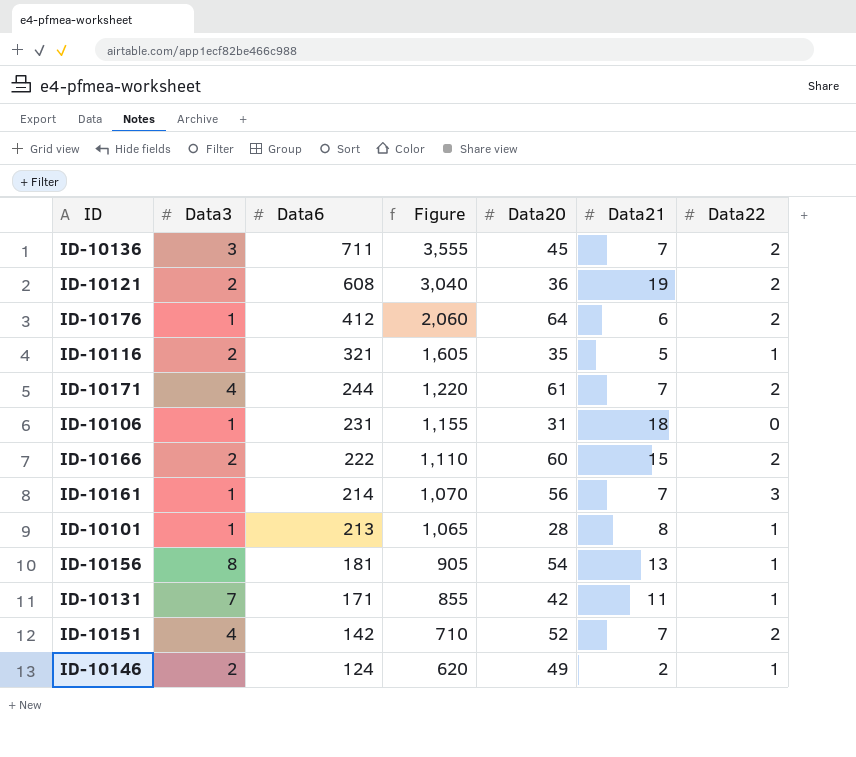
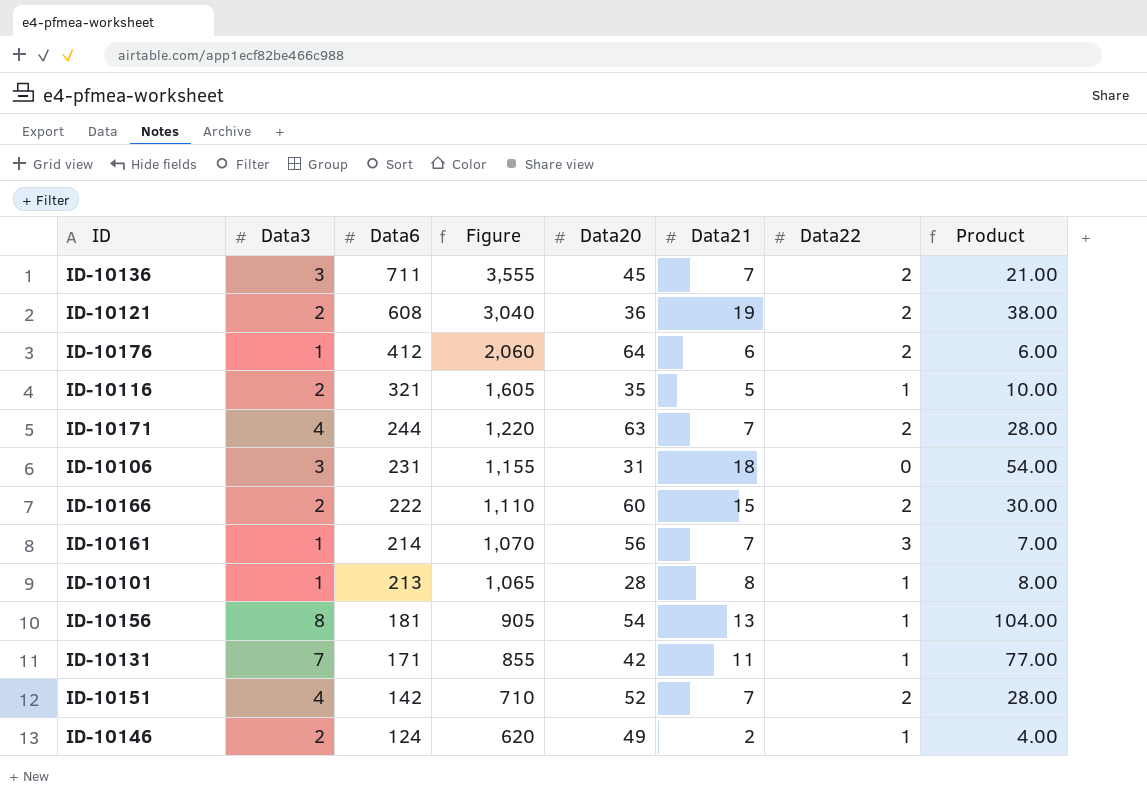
column Product | formula: none -> [Data3] * [Data21]
ID-10171 | Data20: 61 -> 63
ID-10106 | Data3: 1 -> 3

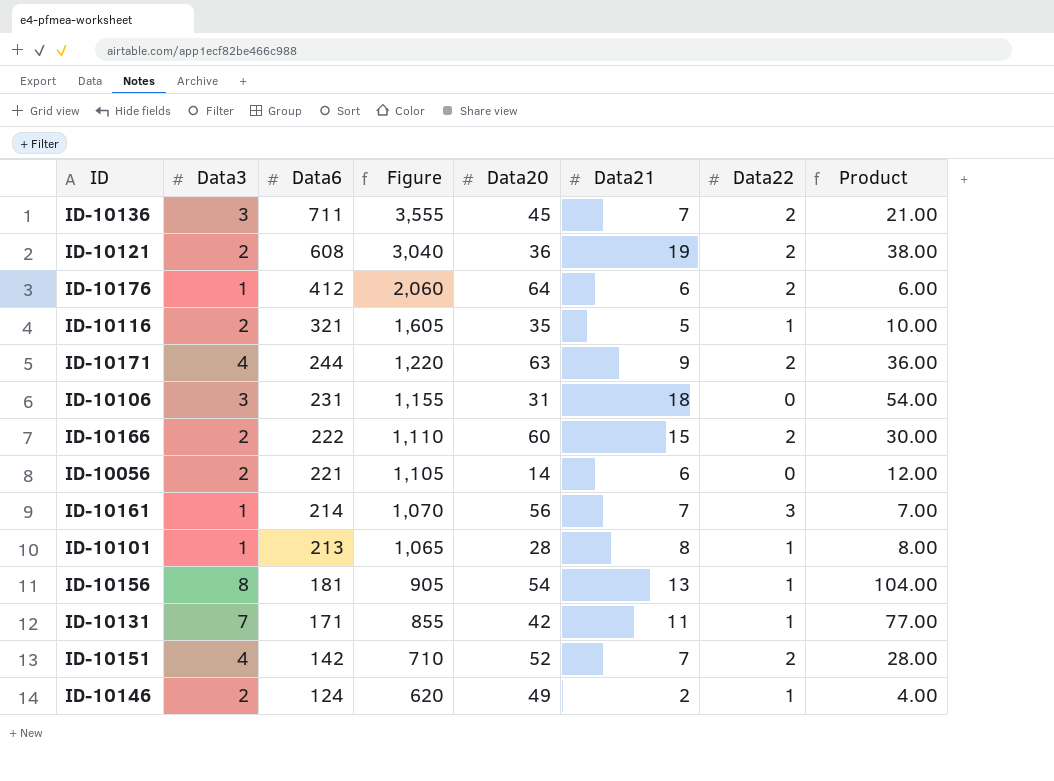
ID-10171 | Data21: 7 -> 9
ID-10171 | Product: 28.00 -> 36.00
row ID-10056: none -> 2 | 221 | 1,105 | 14 | 6 | 0 | 12.00

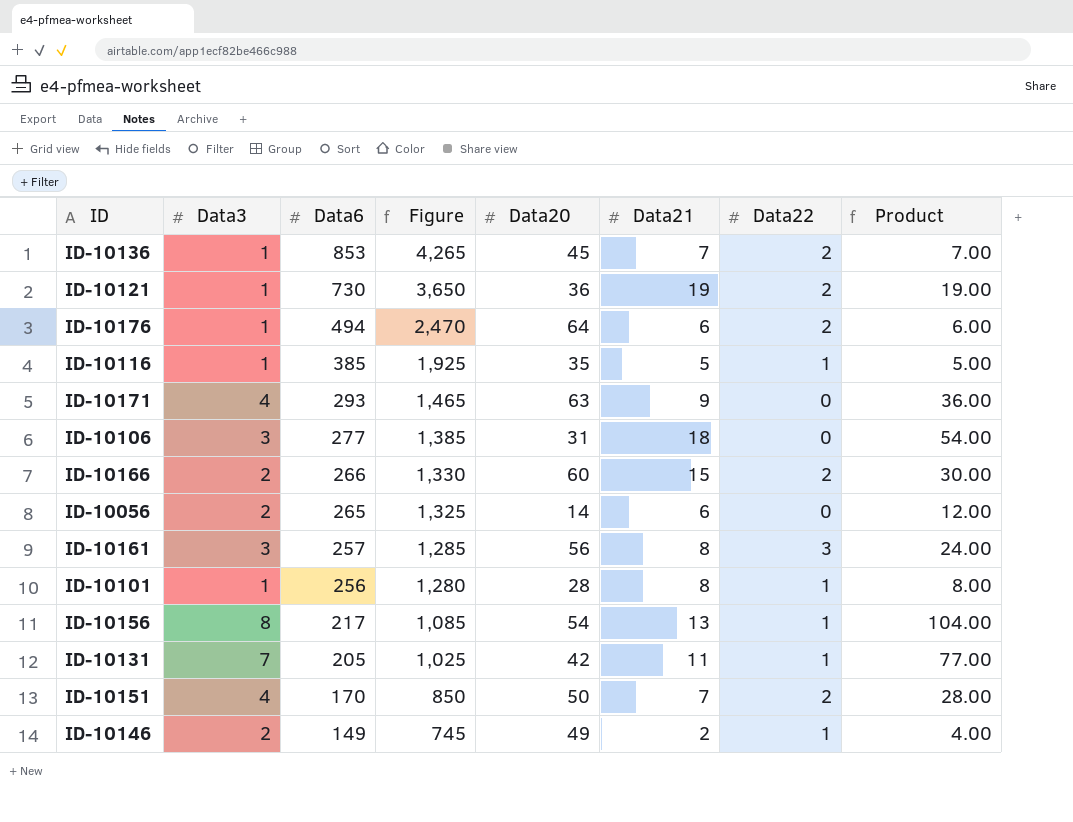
ID-10136 | Data3: 3 -> 1
ID-10136 | Data6: 711 -> 853
ID-10136 | Figure: 3,555 -> 4,265
ID-10136 | Product: 21.00 -> 7.00
ID-10121 | Data3: 2 -> 1
ID-10121 | Data6: 608 -> 730
ID-10121 | Figure: 3,040 -> 3,650
ID-10121 | Product: 38.00 -> 19.00
ID-10176 | Data6: 412 -> 494
ID-10176 | Figure: 2,060 -> 2,470
ID-10116 | Data3: 2 -> 1
ID-10116 | Data6: 321 -> 385
ID-10116 | Figure: 1,605 -> 1,925
ID-10116 | Product: 10.00 -> 5.00
ID-10171 | Data6: 244 -> 293
ID-10171 | Figure: 1,220 -> 1,465
ID-10171 | Data22: 2 -> 0
ID-10106 | Data6: 231 -> 277
ID-10106 | Figure: 1,155 -> 1,385
ID-10166 | Data6: 222 -> 266
ID-10166 | Figure: 1,110 -> 1,330
ID-10056 | Data6: 221 -> 265
ID-10056 | Figure: 1,105 -> 1,325
ID-10161 | Data3: 1 -> 3
ID-10161 | Data6: 214 -> 257
ID-10161 | Figure: 1,070 -> 1,285
ID-10161 | Data21: 7 -> 8
ID-10161 | Product: 7.00 -> 24.00
ID-10101 | Data6: 213 -> 256
ID-10101 | Figure: 1,065 -> 1,280
ID-10156 | Data6: 181 -> 217
ID-10156 | Figure: 905 -> 1,085
ID-10131 | Data6: 171 -> 205
ID-10131 | Figure: 855 -> 1,025
ID-10151 | Data6: 142 -> 170
ID-10151 | Figure: 710 -> 850
ID-10151 | Data20: 52 -> 50
ID-10146 | Data6: 124 -> 149
ID-10146 | Figure: 620 -> 745

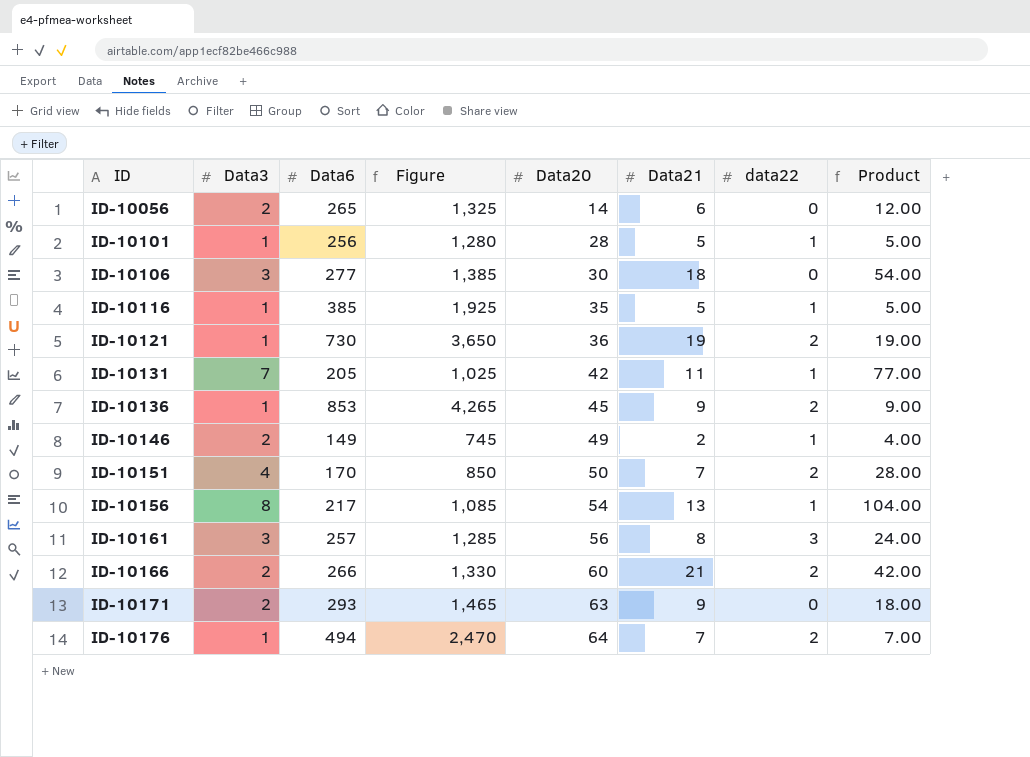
row order: Data6 descending -> ID ascending
column name: Data22 -> data22
ID-10101 | Data21: 8 -> 5
ID-10101 | Product: 8.00 -> 5.00
ID-10106 | Data20: 31 -> 30
ID-10136 | Data21: 7 -> 9
ID-10136 | Product: 7.00 -> 9.00
ID-10166 | Data21: 15 -> 21
ID-10166 | Product: 30.00 -> 42.00
ID-10171 | Data3: 4 -> 2
ID-10171 | Product: 36.00 -> 18.00
ID-10176 | Data21: 6 -> 7
ID-10176 | Product: 6.00 -> 7.00

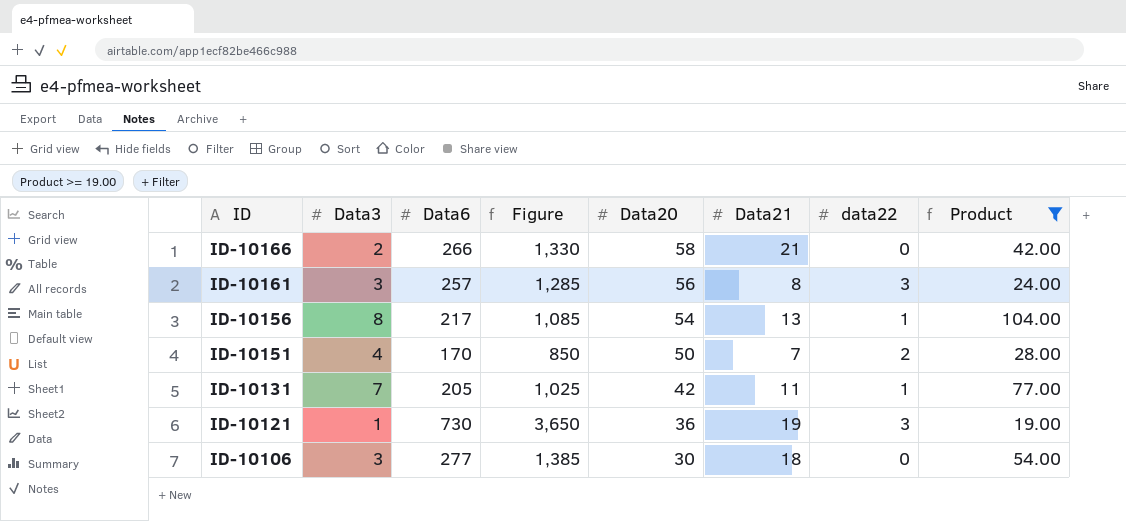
filter: none -> Product >= 19.00
row order: ID ascending -> ID descending
ID-10166 | Data20: 60 -> 58
ID-10166 | data22: 2 -> 0
ID-10121 | data22: 2 -> 3

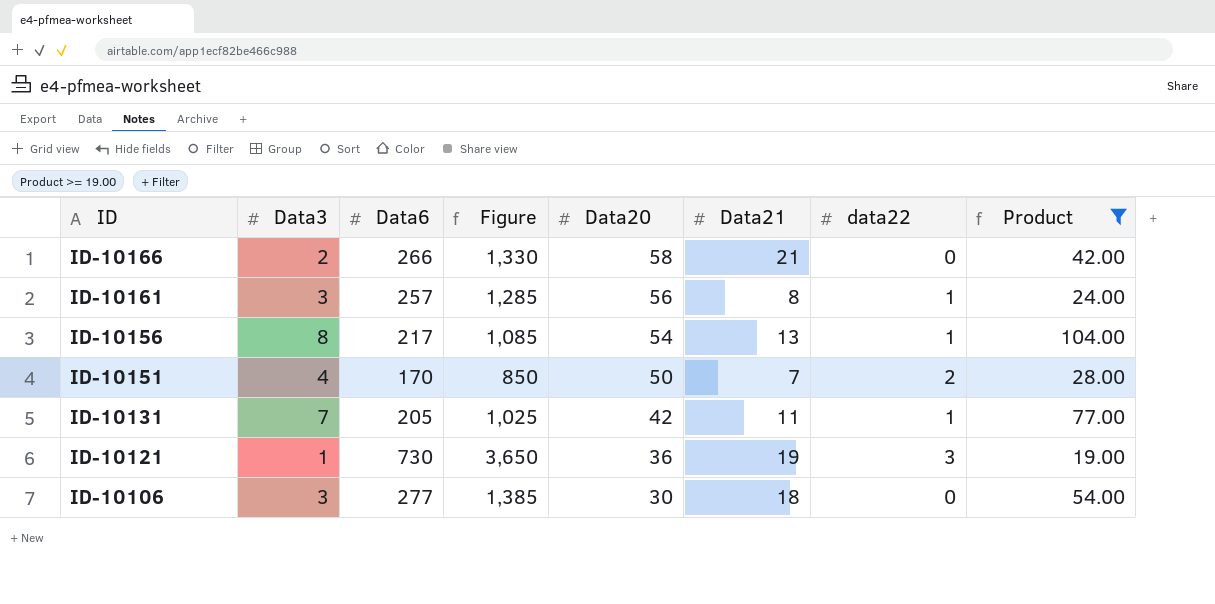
ID-10161 | data22: 3 -> 1

